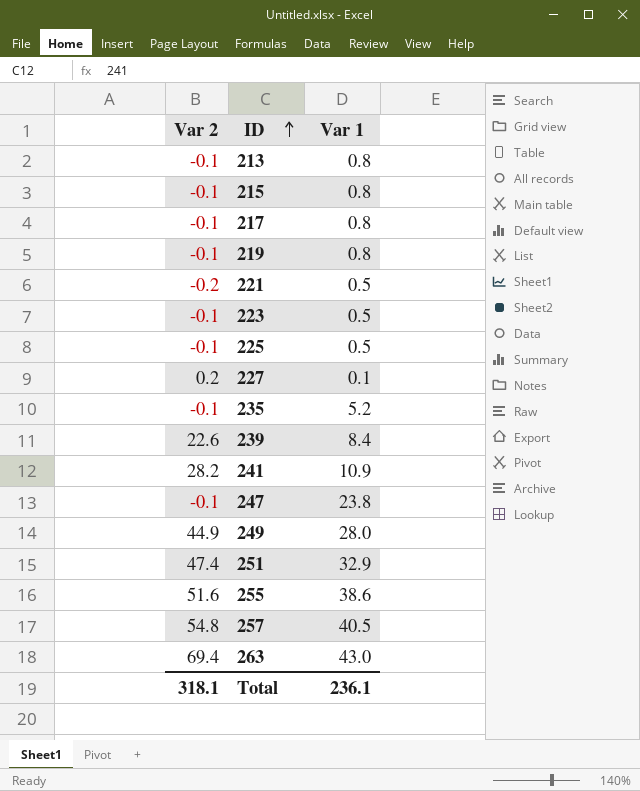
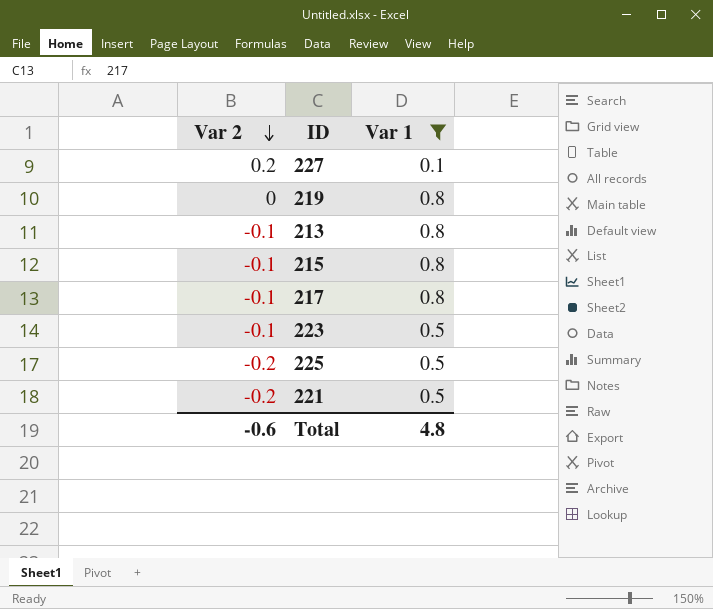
filter: none -> Var 1 <= 0.8
row order: ID ascending -> Var 2 descending
219 | Var 2: -0.1 -> 0
225 | Var 2: -0.1 -> -0.2
Total | Var 2: 318.1 -> -0.6
Total | Var 1: 236.1 -> 4.8

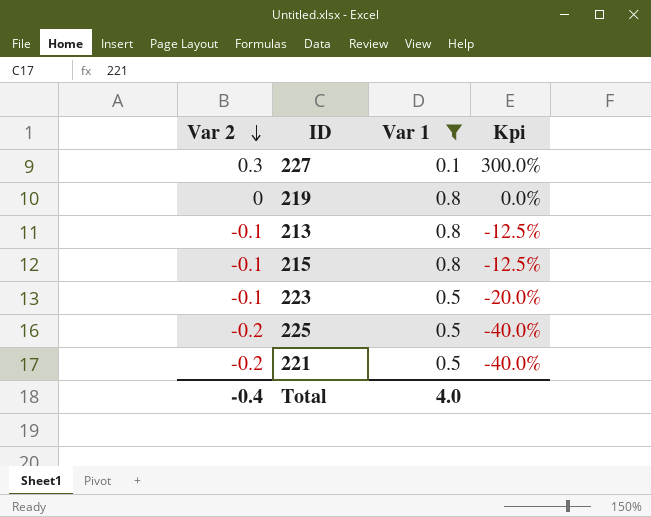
column Kpi | formula: none -> [Var 2] / [Var 1]
row 217: -0.1 | 0.8 -> none
227 | Var 2: 0.2 -> 0.3
Total | Var 2: -0.6 -> -0.4
Total | Var 1: 4.8 -> 4.0

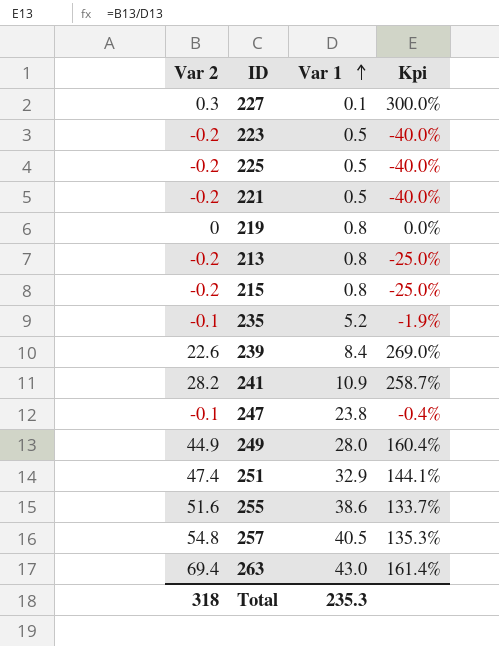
filter: Var 1 <= 0.8 -> none
row order: Var 2 descending -> Var 1 ascending
223 | Var 2: -0.1 -> -0.2
223 | Kpi: -20.0% -> -40.0%
213 | Var 2: -0.1 -> -0.2
213 | Kpi: -12.5% -> -25.0%
215 | Var 2: -0.1 -> -0.2
215 | Kpi: -12.5% -> -25.0%
Total | Var 2: -0.4 -> 318
Total | Var 1: 4.0 -> 235.3

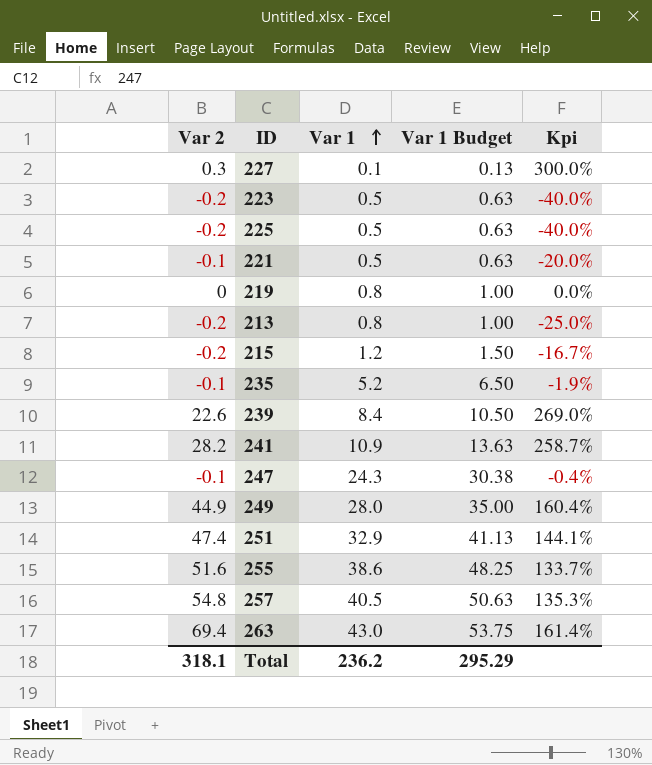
column Var 1 Budget | formula: none -> [Var 1] * 1.25
221 | Var 2: -0.2 -> -0.1
221 | Kpi: -40.0% -> -20.0%
215 | Var 1: 0.8 -> 1.2
215 | Kpi: -25.0% -> -16.7%
247 | Var 1: 23.8 -> 24.3
Total | Var 2: 318 -> 318.1
Total | Var 1: 235.3 -> 236.2

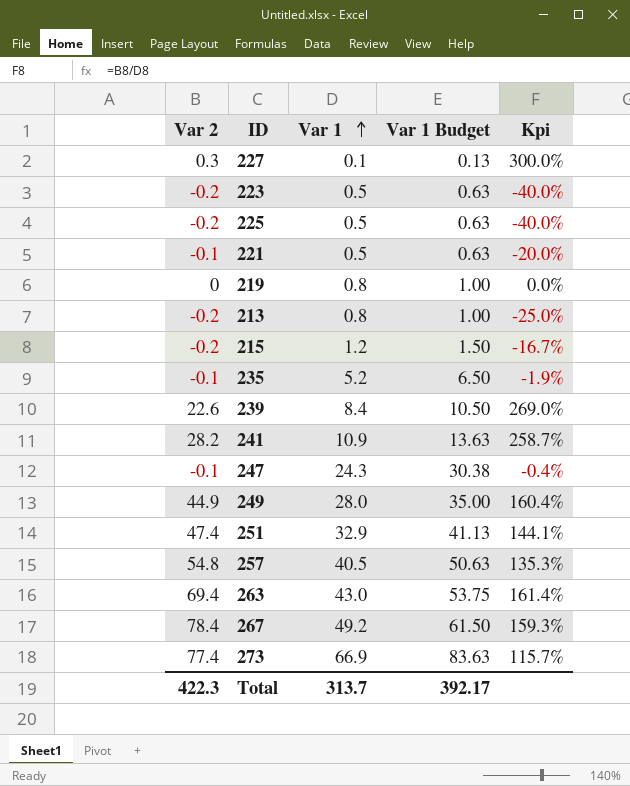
row 255: 51.6 | 38.6 | 48.25 | 133.7% -> none
row 267: none -> 78.4 | 49.2 | 61.50 | 159.3%
row 273: none -> 77.4 | 66.9 | 83.63 | 115.7%
Total | Var 2: 318.1 -> 422.3
Total | Var 1: 236.2 -> 313.7
Total | Var 1 Budget: 295.29 -> 392.17

